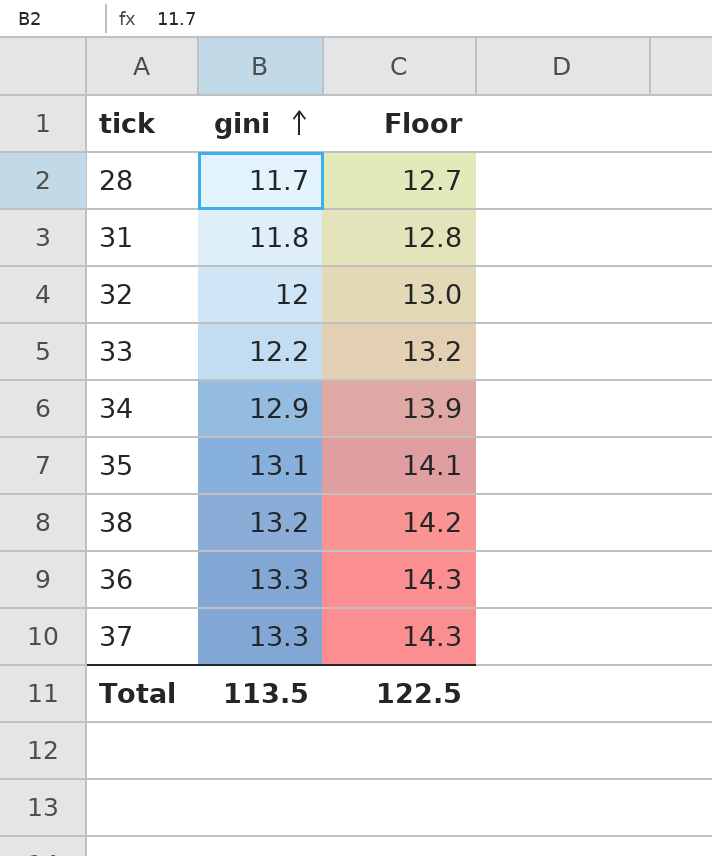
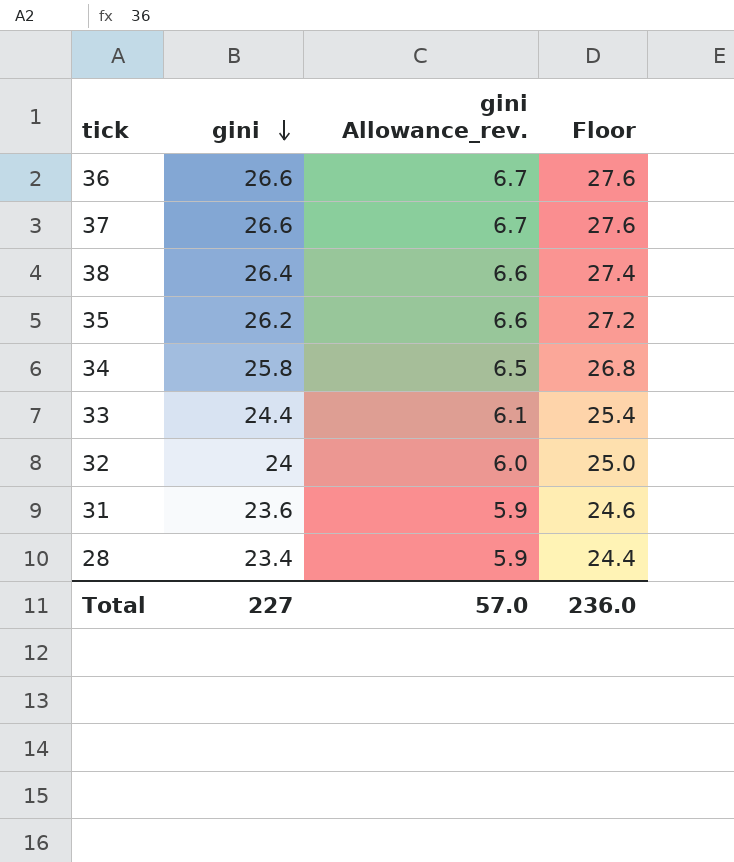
row order: gini ascending -> gini descending
column gini Allowance_rev. | formula: none -> [gini] * 0.25
36 | gini: 13.3 -> 26.6
36 | Floor: 14.3 -> 27.6
37 | gini: 13.3 -> 26.6
37 | Floor: 14.3 -> 27.6
38 | gini: 13.2 -> 26.4
38 | Floor: 14.2 -> 27.4
35 | gini: 13.1 -> 26.2
35 | Floor: 14.1 -> 27.2
34 | gini: 12.9 -> 25.8
34 | Floor: 13.9 -> 26.8
33 | gini: 12.2 -> 24.4
33 | Floor: 13.2 -> 25.4
32 | gini: 12 -> 24
32 | Floor: 13.0 -> 25.0
31 | gini: 11.8 -> 23.6
31 | Floor: 12.8 -> 24.6
28 | gini: 11.7 -> 23.4
28 | Floor: 12.7 -> 24.4
Total | gini: 113.5 -> 227
Total | Floor: 122.5 -> 236.0

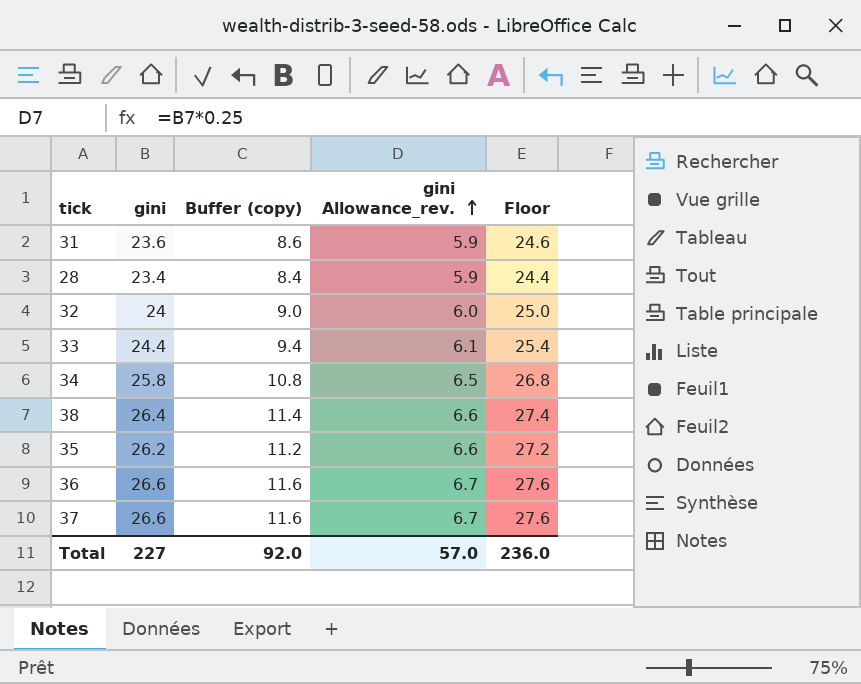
row order: gini descending -> gini Allowance_rev. ascending
column Buffer (copy) | formula: none -> [gini] - 15

